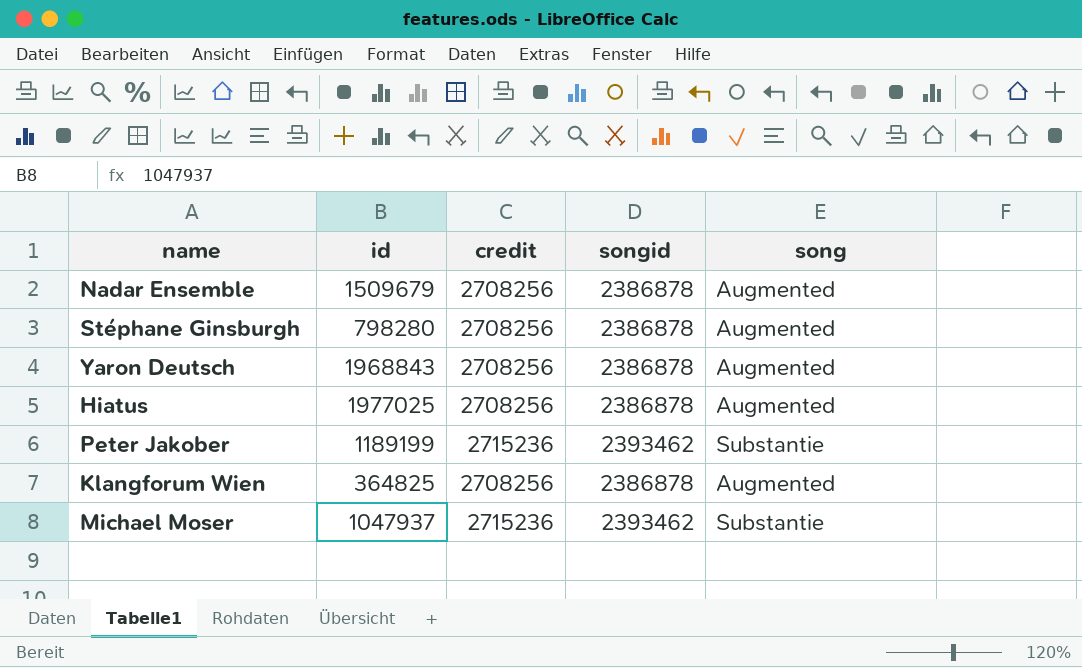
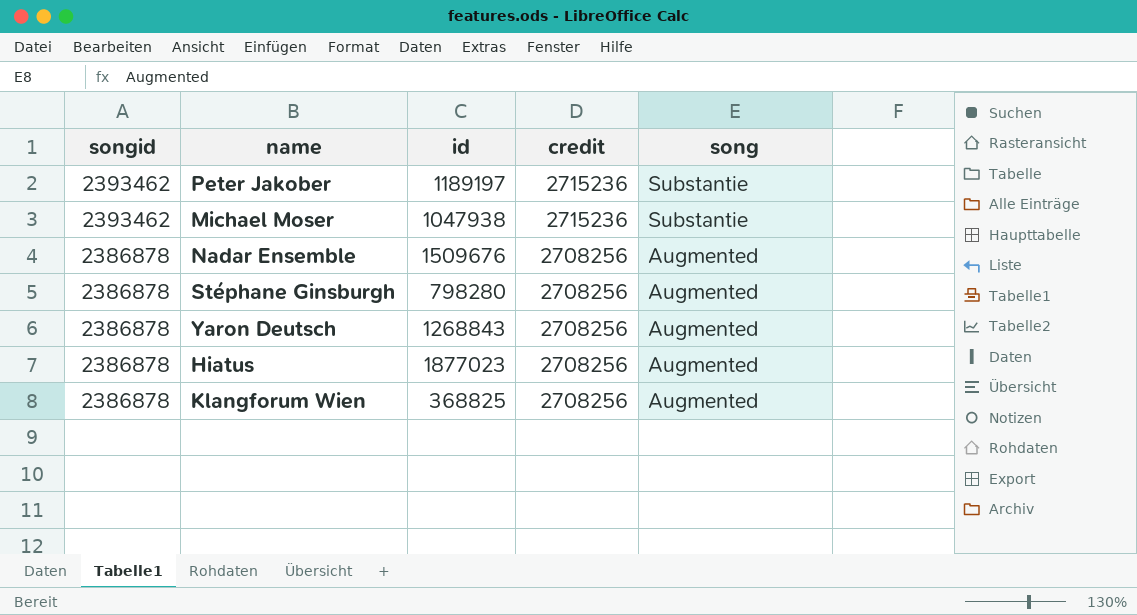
row order: none -> songid descending
column songid | position: 4 -> 1
Peter Jakober | id: 1189199 -> 1189197
Michael Moser | id: 1047937 -> 1047938
Nadar Ensemble | id: 1509679 -> 1509676
Yaron Deutsch | id: 1968843 -> 1268843
Hiatus | id: 1977025 -> 1877023
Klangforum Wien | id: 364825 -> 368825

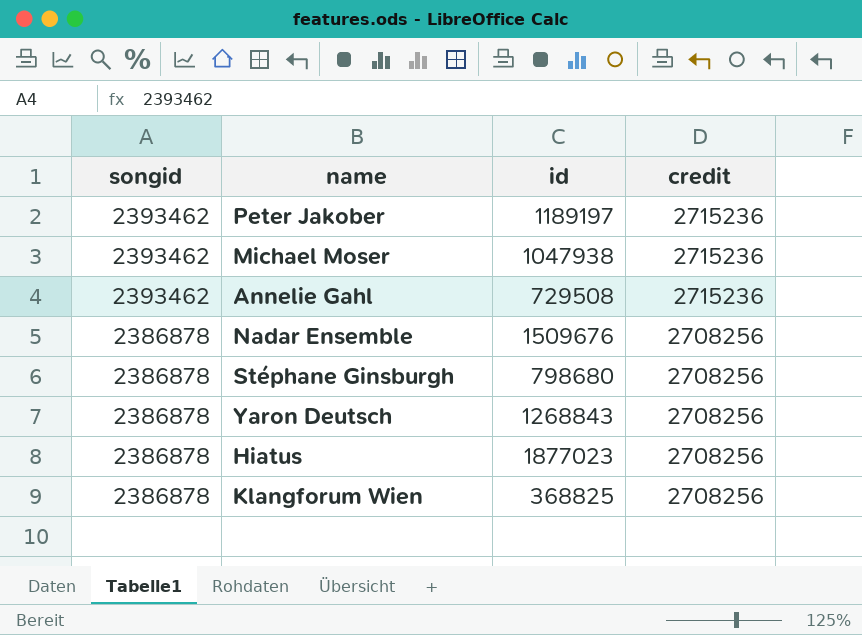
column song | position: 5 -> none
row Annelie Gahl: none -> 2393462 | 729508 | 2715236
Stéphane Ginsburgh | id: 798280 -> 798680

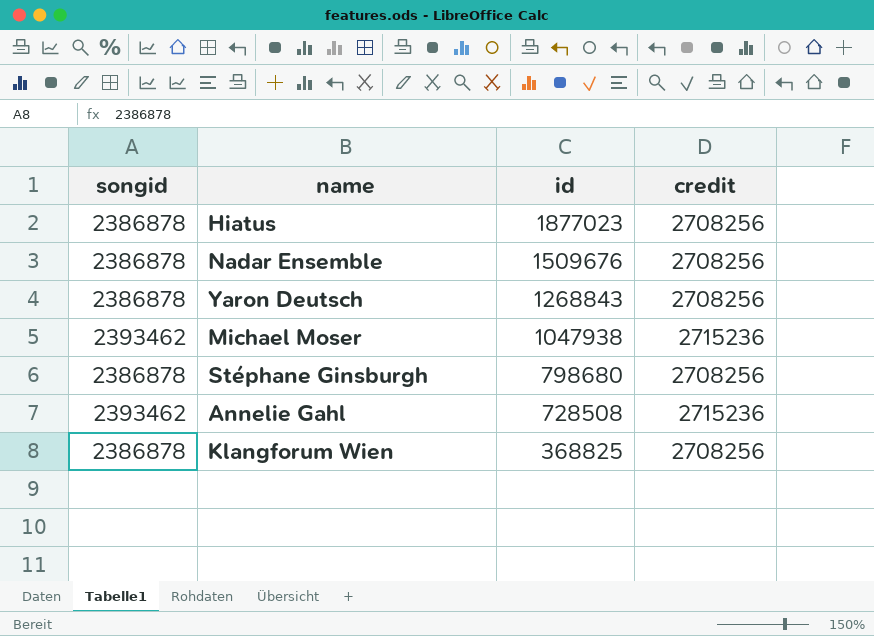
row order: songid descending -> id descending
row Peter Jakober: 2393462 | 1189197 | 2715236 -> none
Annelie Gahl | id: 729508 -> 728508

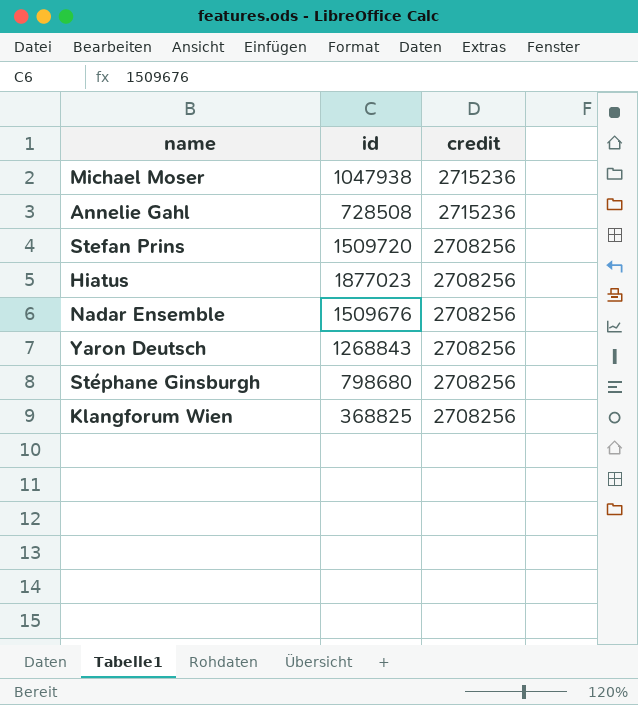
row order: id descending -> credit descending
column songid | position: 1 -> none
row Stefan Prins: none -> 1509720 | 2708256

